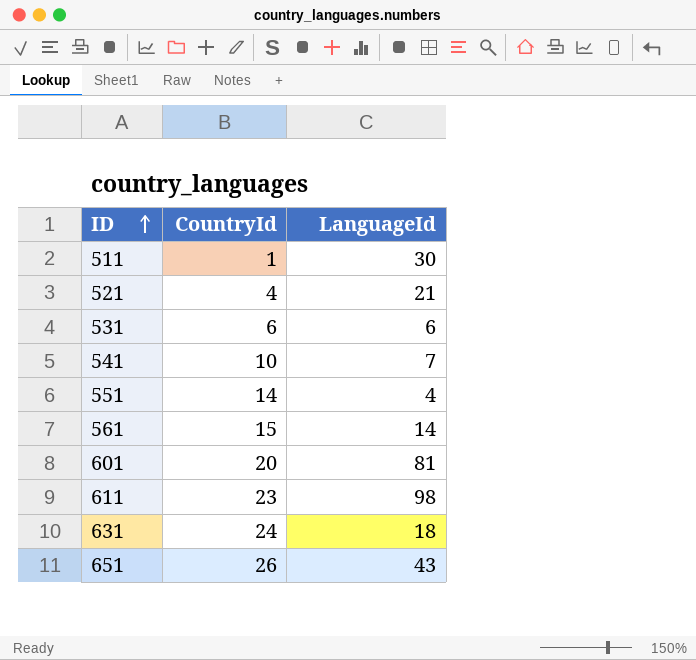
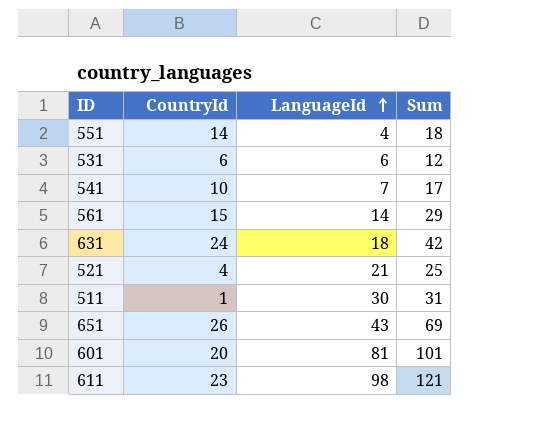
row order: ID ascending -> LanguageId ascending
column Sum | formula: none -> [CountryId] + [LanguageId]

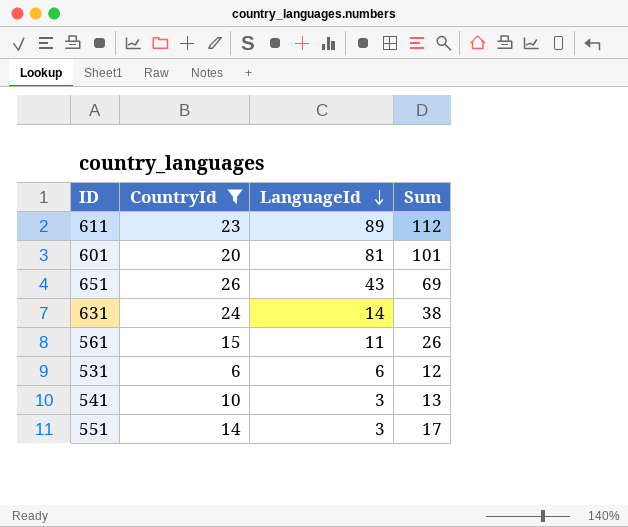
filter: none -> CountryId >= 6
row order: LanguageId ascending -> LanguageId descending
611 | LanguageId: 98 -> 89
611 | Sum: 121 -> 112
631 | LanguageId: 18 -> 14
631 | Sum: 42 -> 38
561 | LanguageId: 14 -> 11
561 | Sum: 29 -> 26
541 | LanguageId: 7 -> 3
541 | Sum: 17 -> 13
551 | LanguageId: 4 -> 3
551 | Sum: 18 -> 17

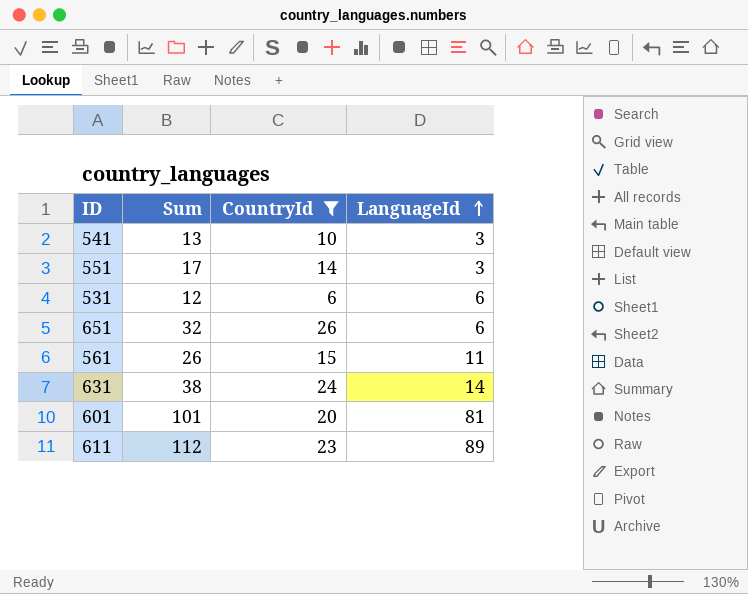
row order: LanguageId descending -> LanguageId ascending
column Sum | position: 4 -> 2
651 | Sum: 69 -> 32
651 | LanguageId: 43 -> 6

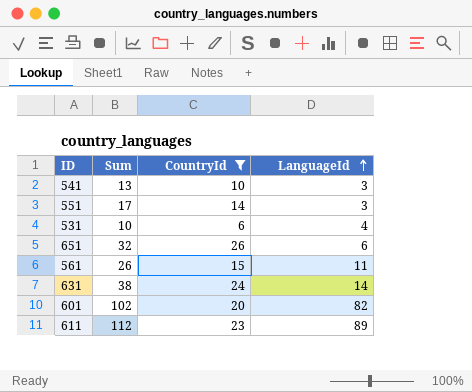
531 | Sum: 12 -> 10
531 | LanguageId: 6 -> 4
601 | Sum: 101 -> 102
601 | LanguageId: 81 -> 82

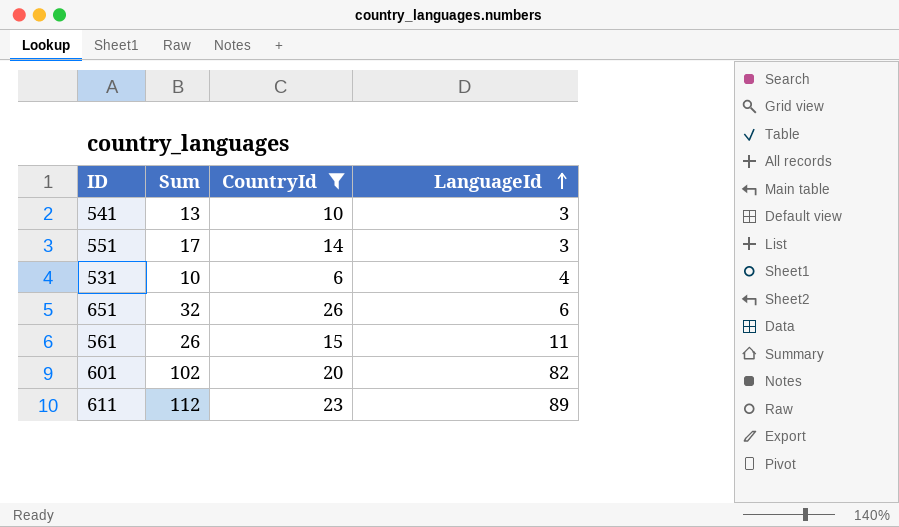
row 631: 38 | 24 | 14 -> none

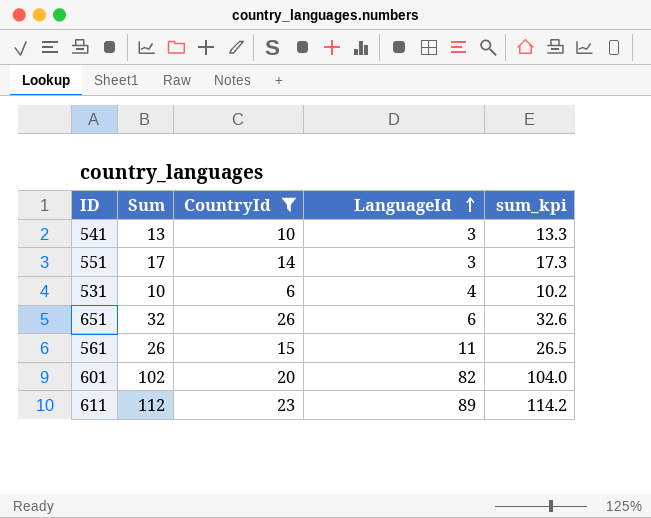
column sum_kpi | formula: none -> [Sum] * 1.02

